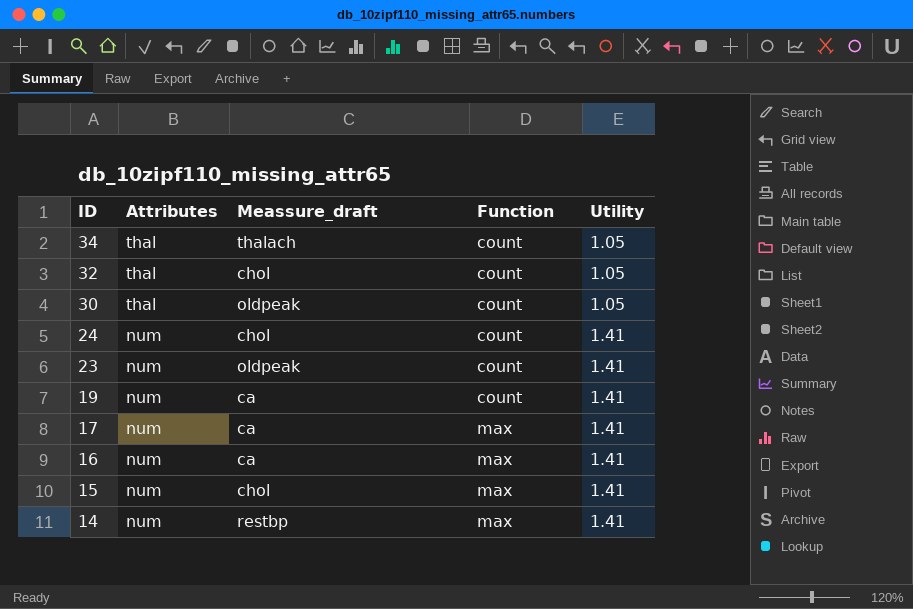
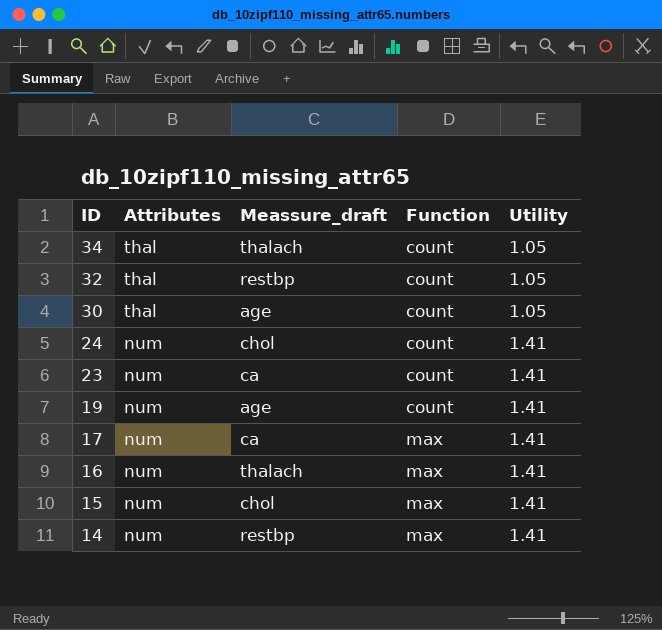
32 | Meassure_draft: chol -> restbp
30 | Meassure_draft: oldpeak -> age
23 | Meassure_draft: oldpeak -> ca
19 | Meassure_draft: ca -> age
16 | Meassure_draft: ca -> thalach

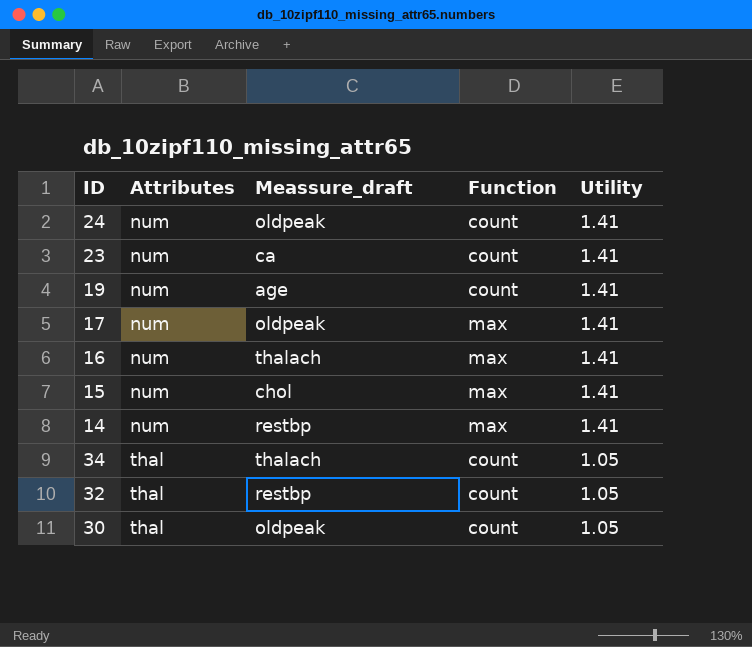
row order: ID descending -> Attributes ascending
24 | Meassure_draft: chol -> oldpeak
17 | Meassure_draft: ca -> oldpeak
30 | Meassure_draft: age -> oldpeak

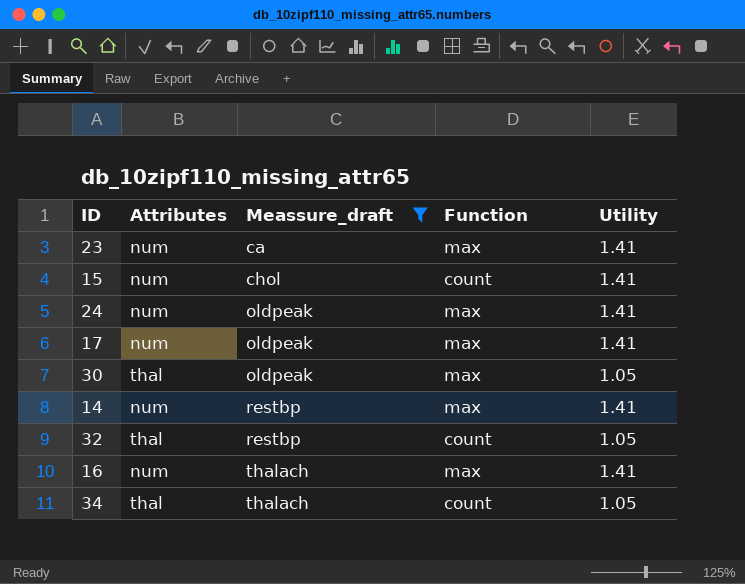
filter: none -> Meassure_draft != age
row order: Attributes ascending -> Meassure_draft ascending
23 | Function: count -> max
15 | Function: max -> count
24 | Function: count -> max
30 | Function: count -> max

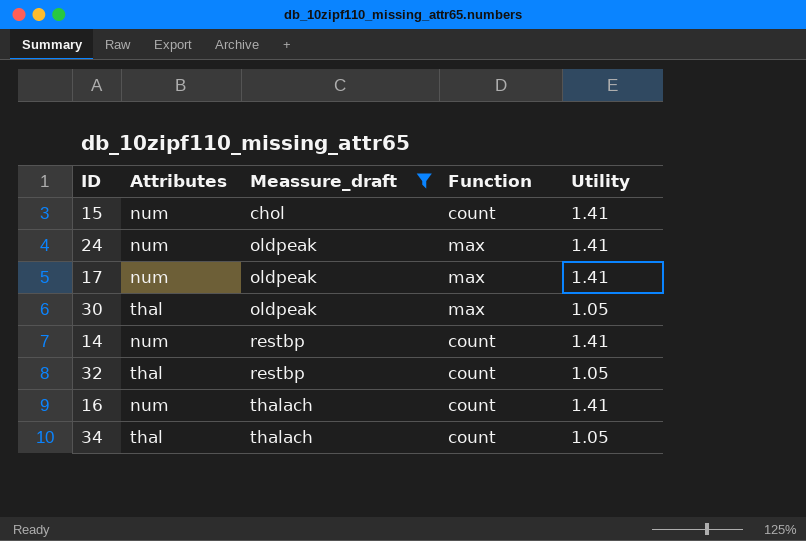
row 23: num | ca | max | 1.41 -> none
14 | Function: max -> count
16 | Function: max -> count

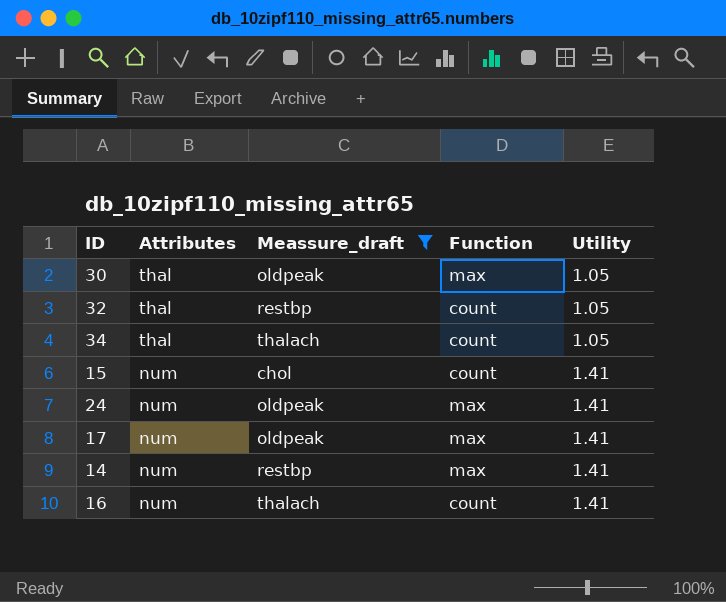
row order: Meassure_draft ascending -> Attributes descending
14 | Function: count -> max

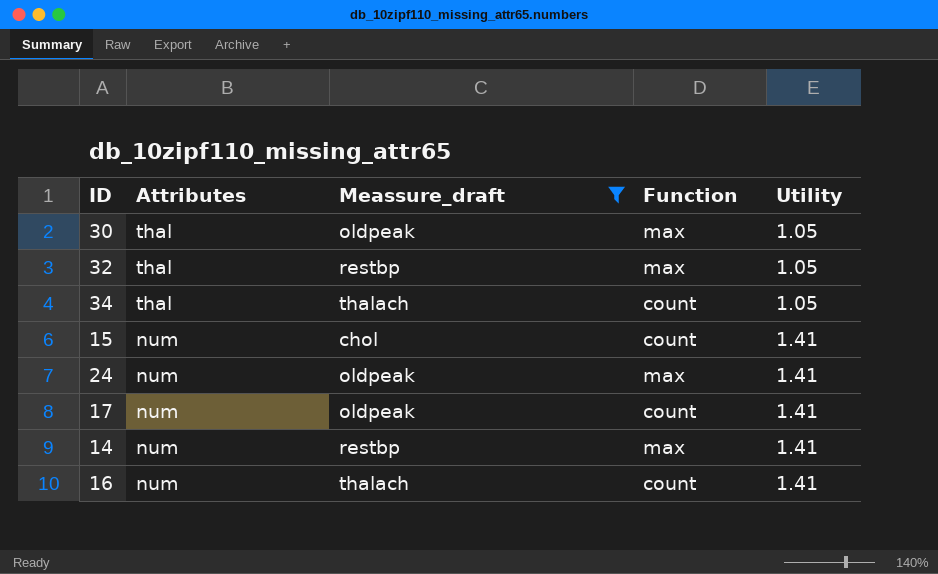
32 | Function: count -> max
17 | Function: max -> count

